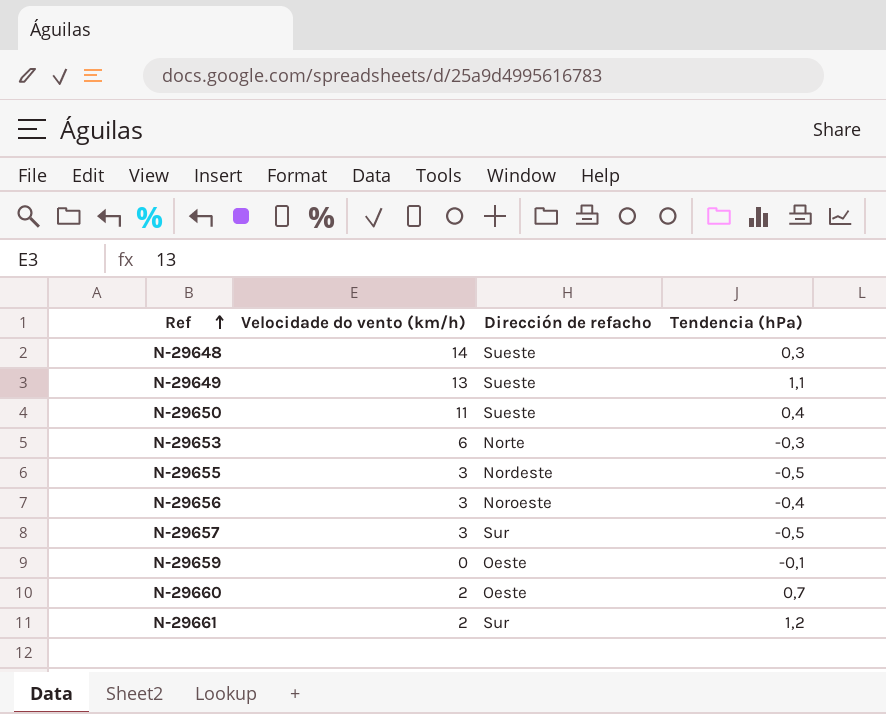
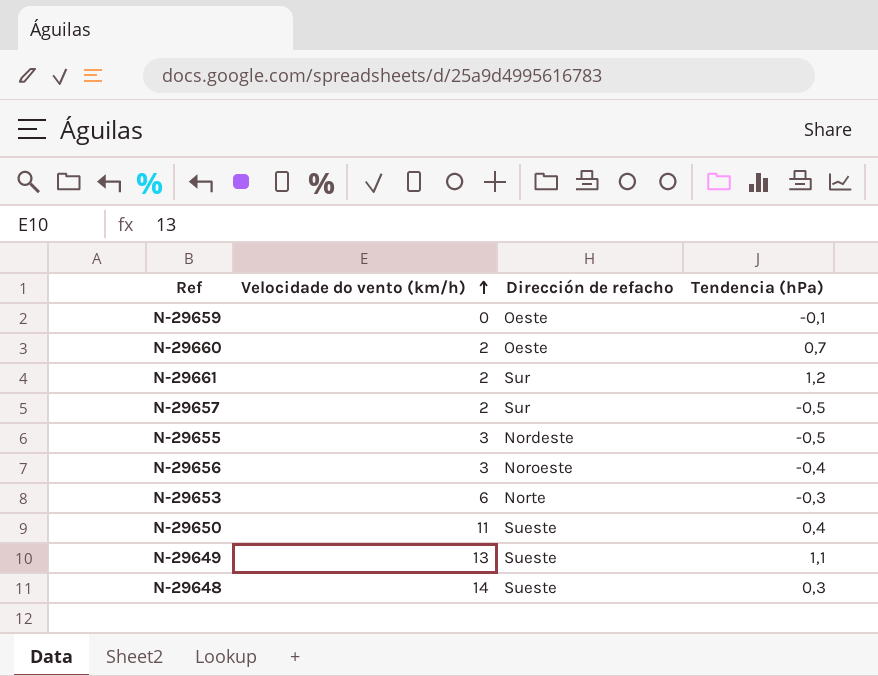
row order: Ref ascending -> Velocidade do vento (km/h) ascending
N-29657 | Velocidade do vento (km/h): 3 -> 2

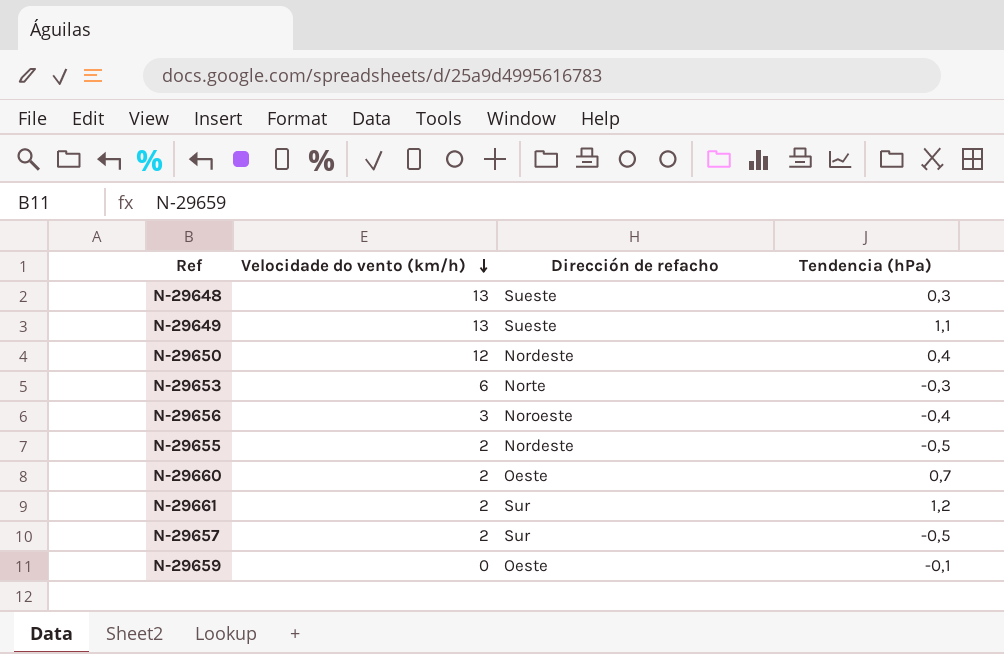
row order: Velocidade do vento (km/h) ascending -> Velocidade do vento (km/h) descending
N-29648 | Velocidade do vento (km/h): 14 -> 13
N-29650 | Velocidade do vento (km/h): 11 -> 12
N-29650 | Dirección de refacho: Sueste -> Nordeste
N-29655 | Velocidade do vento (km/h): 3 -> 2

